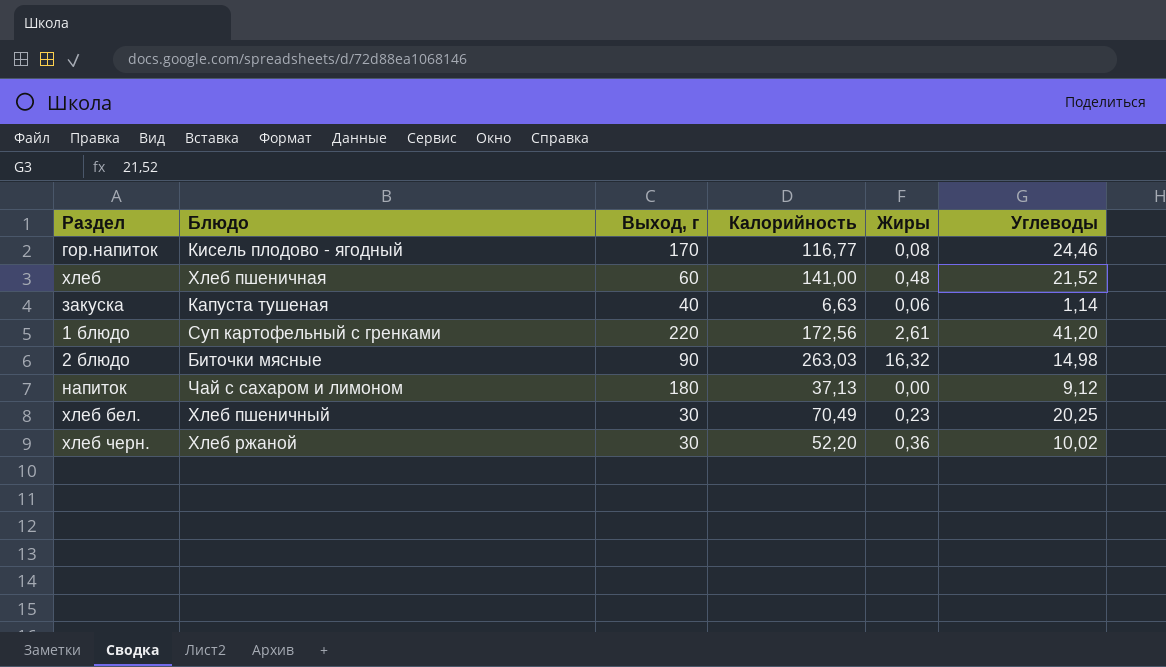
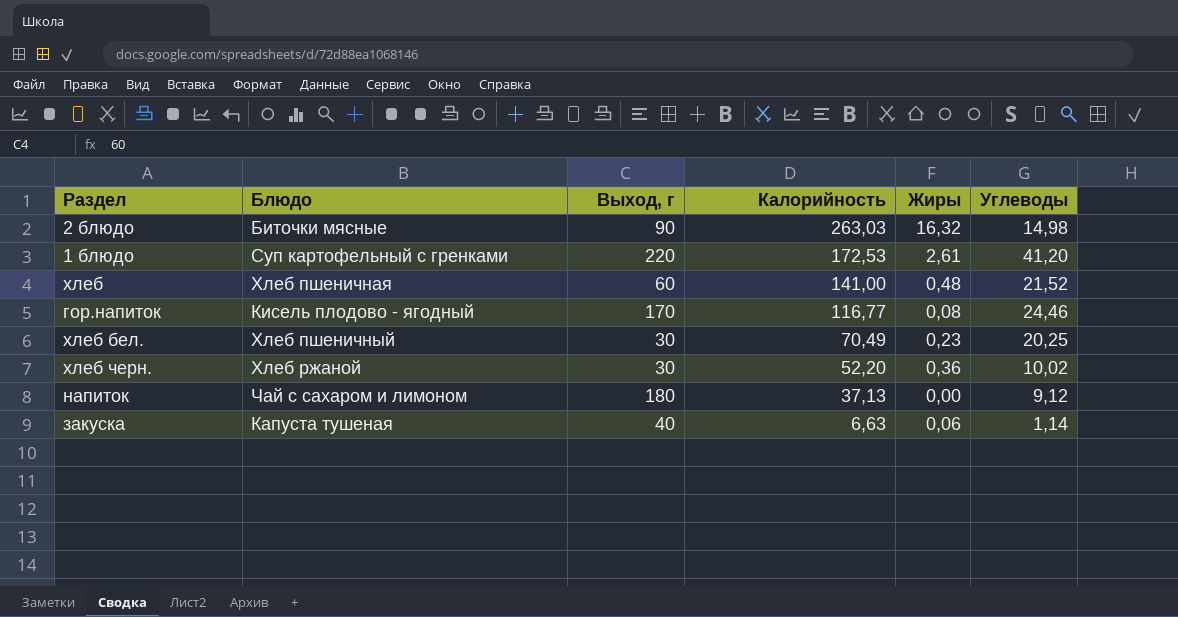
row order: none -> Калорийность descending
1 блюдо | Калорийность: 172,56 -> 172,53

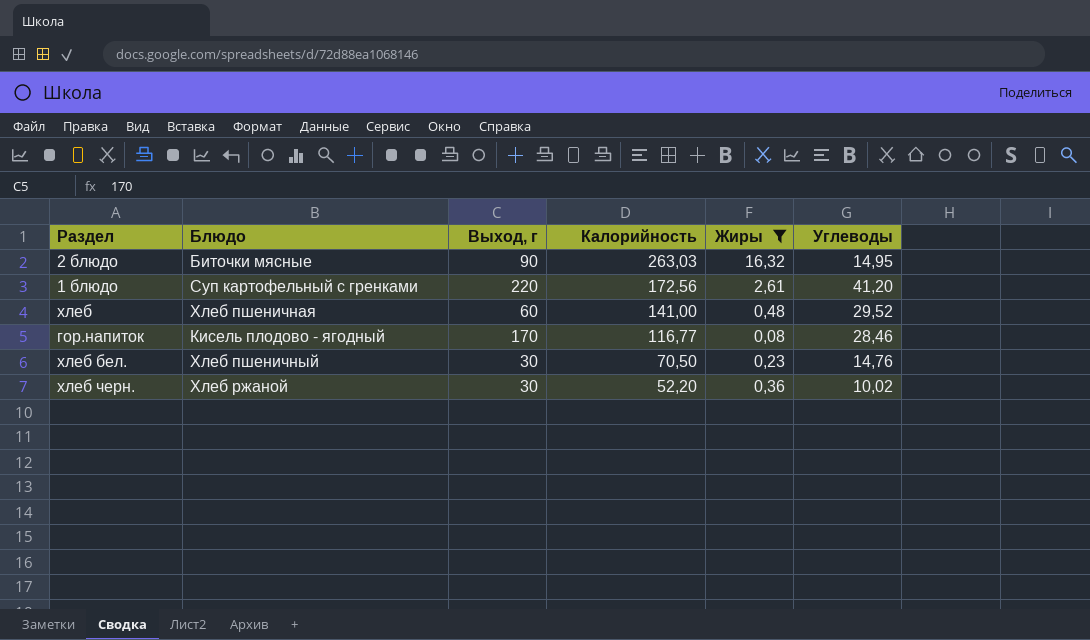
filter: none -> Жиры >= 0,08
2 блюдо | Углеводы: 14,98 -> 14,95
1 блюдо | Калорийность: 172,53 -> 172,56
хлеб | Углеводы: 21,52 -> 29,52
гор.напиток | Углеводы: 24,46 -> 28,46
хлеб бел. | Калорийность: 70,49 -> 70,50
хлеб бел. | Углеводы: 20,25 -> 14,76

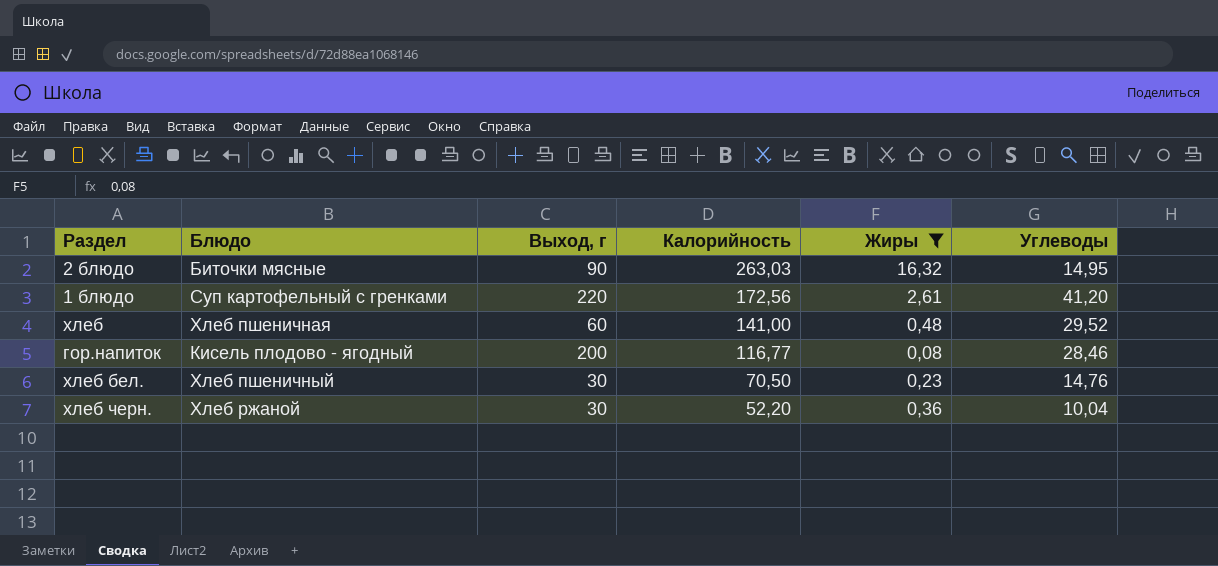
гор.напиток | Выход, г: 170 -> 200
хлеб черн. | Углеводы: 10,02 -> 10,04

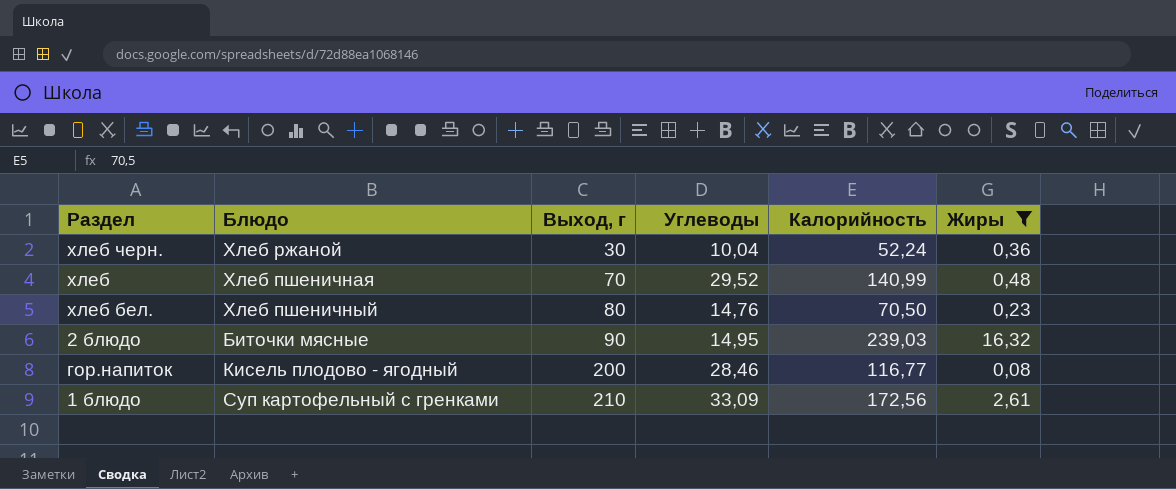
row order: Калорийность descending -> Выход, г ascending
column Углеводы | position: 6 -> 4
хлеб черн. | Калорийность: 52,20 -> 52,24
хлеб | Выход, г: 60 -> 70
хлеб | Калорийность: 141,00 -> 140,99
хлеб бел. | Выход, г: 30 -> 80
2 блюдо | Калорийность: 263,03 -> 239,03
1 блюдо | Выход, г: 220 -> 210
1 блюдо | Углеводы: 41,20 -> 33,09

